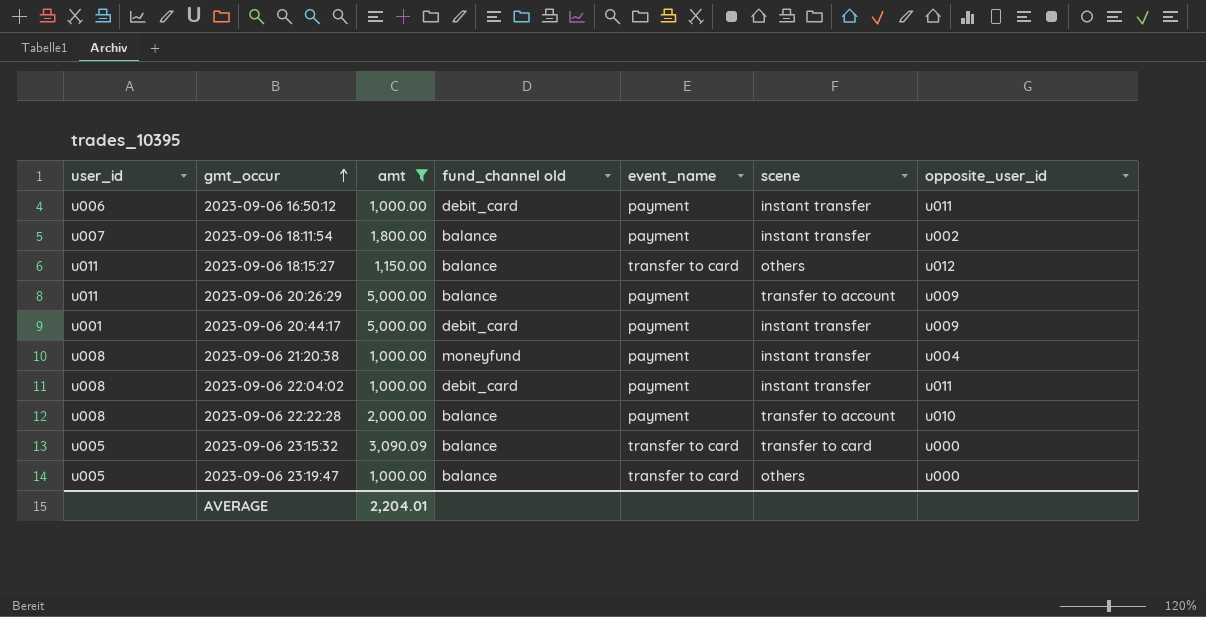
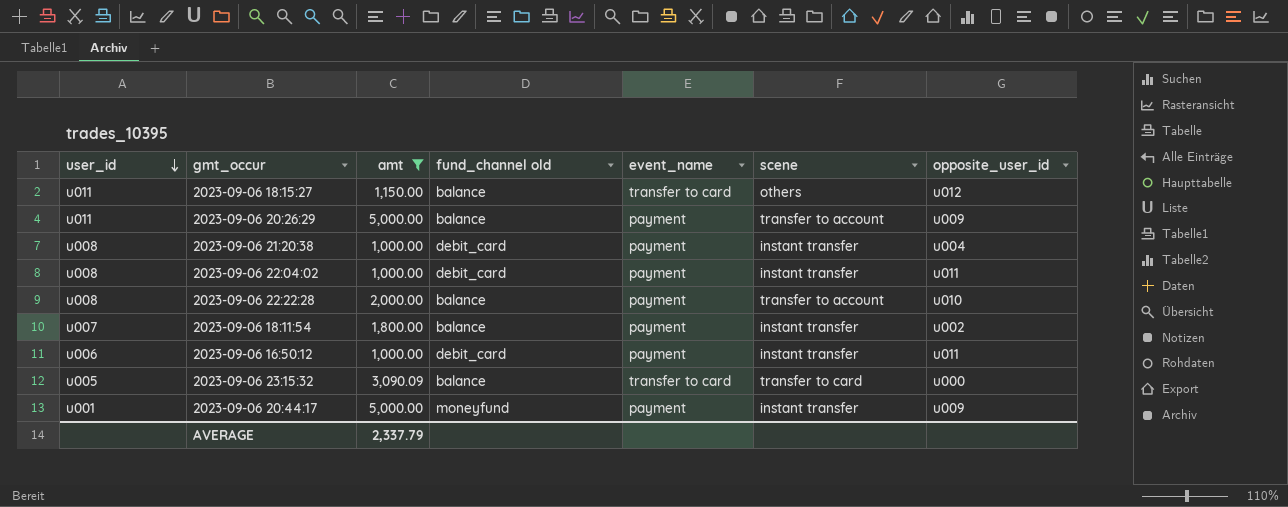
row order: gmt_occur ascending -> user_id descending
row 2023-09-06 23:19:47: u005 | 1,000.00 | balance | transfer to card | others | u000 -> none
2023-09-06 21:20:38 | fund_channel old: moneyfund -> debit_card
2023-09-06 20:44:17 | fund_channel old: debit_card -> moneyfund
AVERAGE | amt: 2,204.01 -> 2,337.79

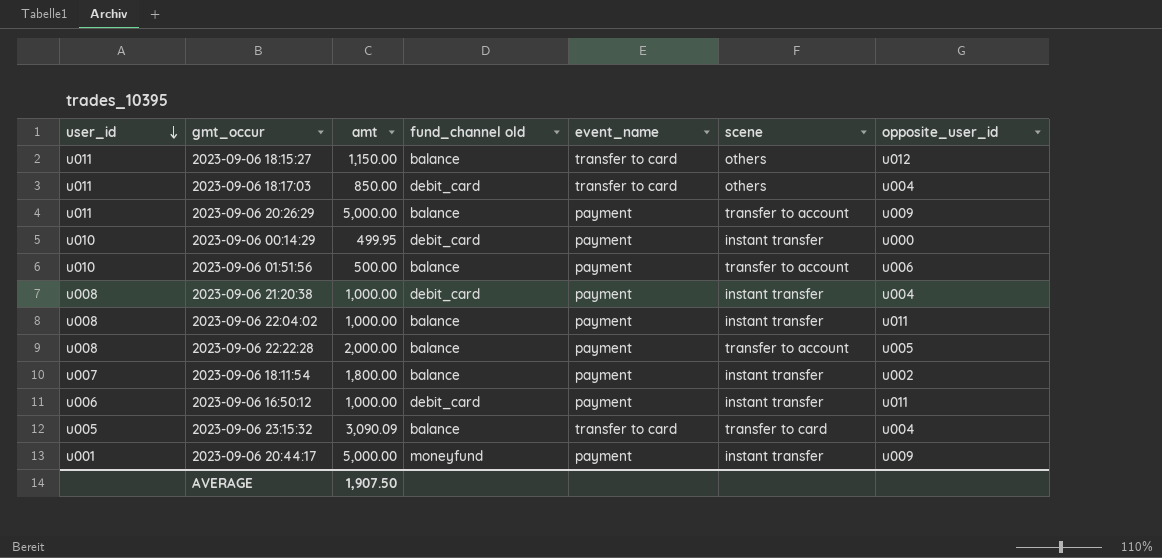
filter: amt >= 1,000.00 -> none
2023-09-06 22:04:02 | fund_channel old: debit_card -> balance
2023-09-06 22:22:28 | opposite_user_id: u010 -> u005
2023-09-06 23:15:32 | opposite_user_id: u000 -> u004
AVERAGE | amt: 2,337.79 -> 1,907.50

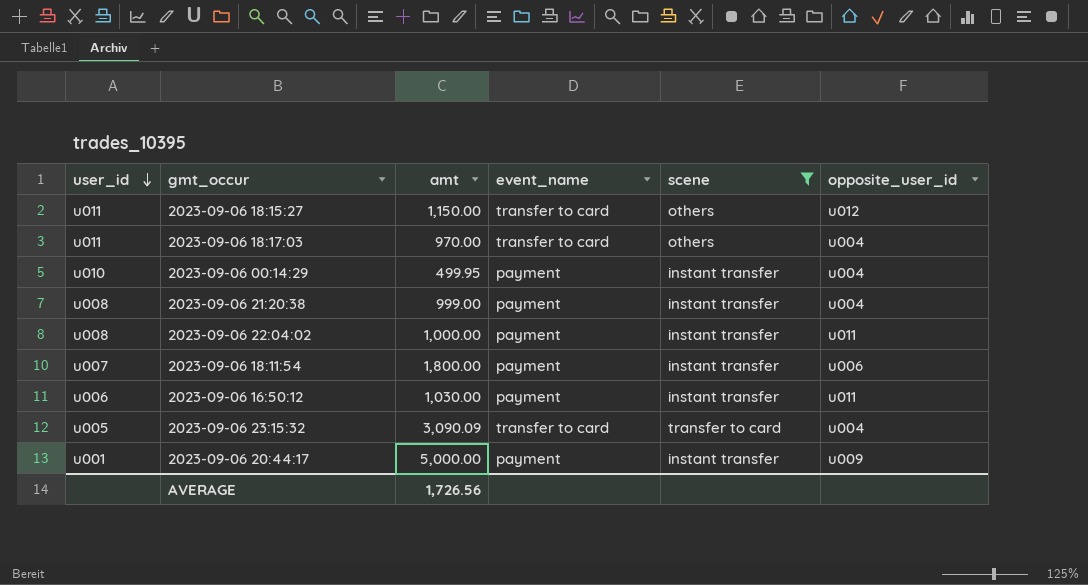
filter: none -> scene != transfer to account
column fund_channel old | position: 4 -> none
2023-09-06 18:17:03 | amt: 850.00 -> 970.00
2023-09-06 00:14:29 | opposite_user_id: u000 -> u004
2023-09-06 21:20:38 | amt: 1,000.00 -> 999.00
2023-09-06 18:11:54 | opposite_user_id: u002 -> u006
2023-09-06 16:50:12 | amt: 1,000.00 -> 1,030.00
AVERAGE | amt: 1,907.50 -> 1,726.56

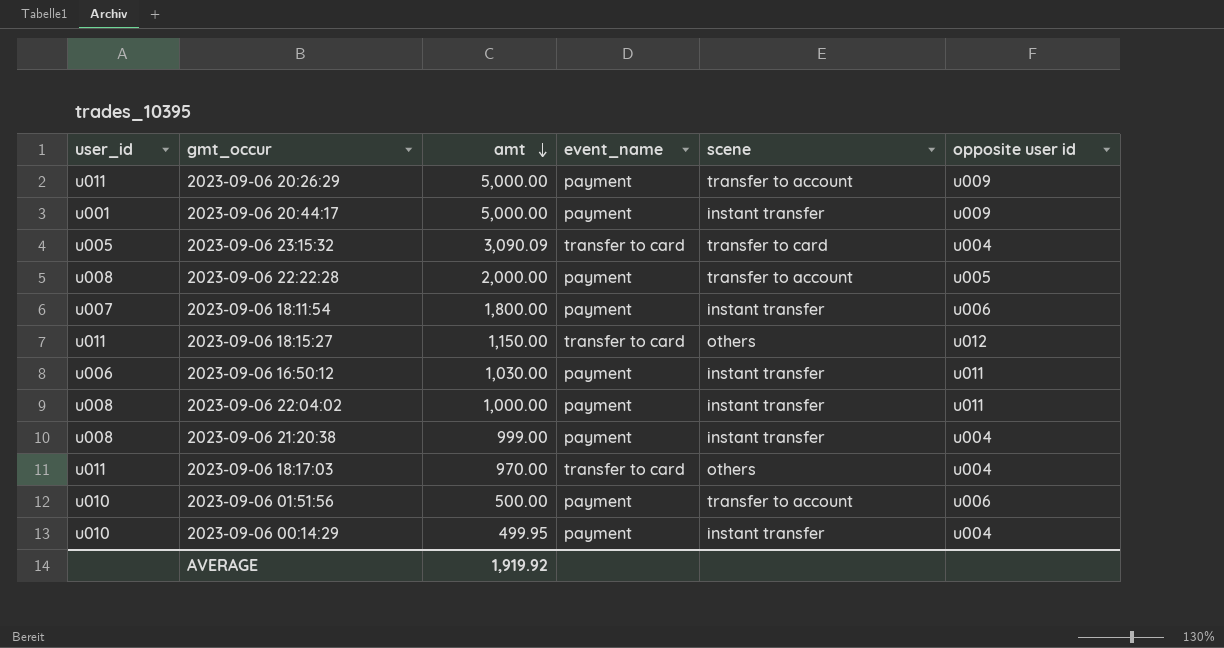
filter: scene != transfer to account -> none
row order: user_id descending -> amt descending
column name: opposite_user_id -> opposite user id
AVERAGE | amt: 1,726.56 -> 1,919.92

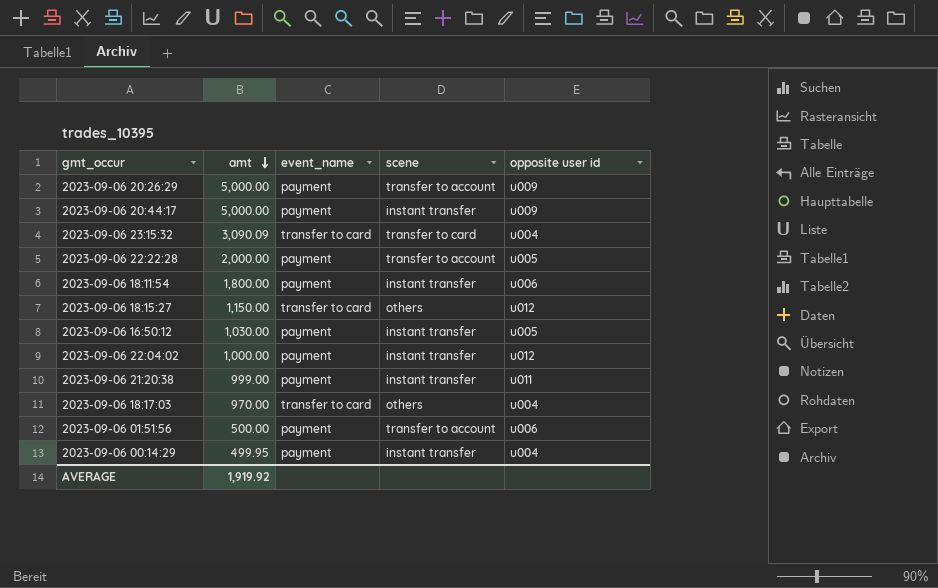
column user_id | position: 1 -> none
2023-09-06 16:50:12 | opposite user id: u011 -> u005
2023-09-06 22:04:02 | opposite user id: u011 -> u012
2023-09-06 21:20:38 | opposite user id: u004 -> u011

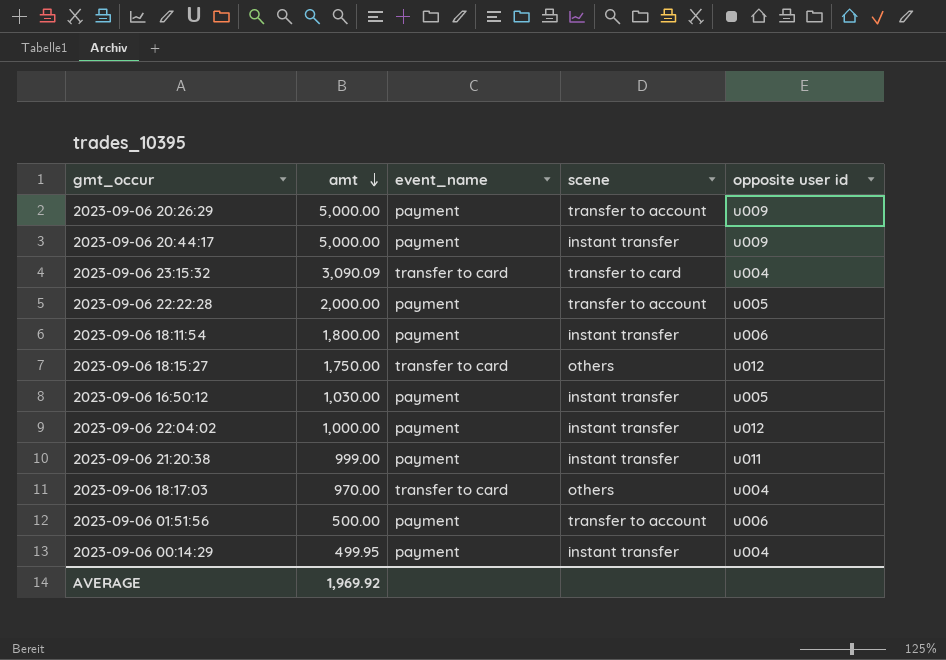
2023-09-06 18:15:27 | amt: 1,150.00 -> 1,750.00
AVERAGE | amt: 1,919.92 -> 1,969.92

